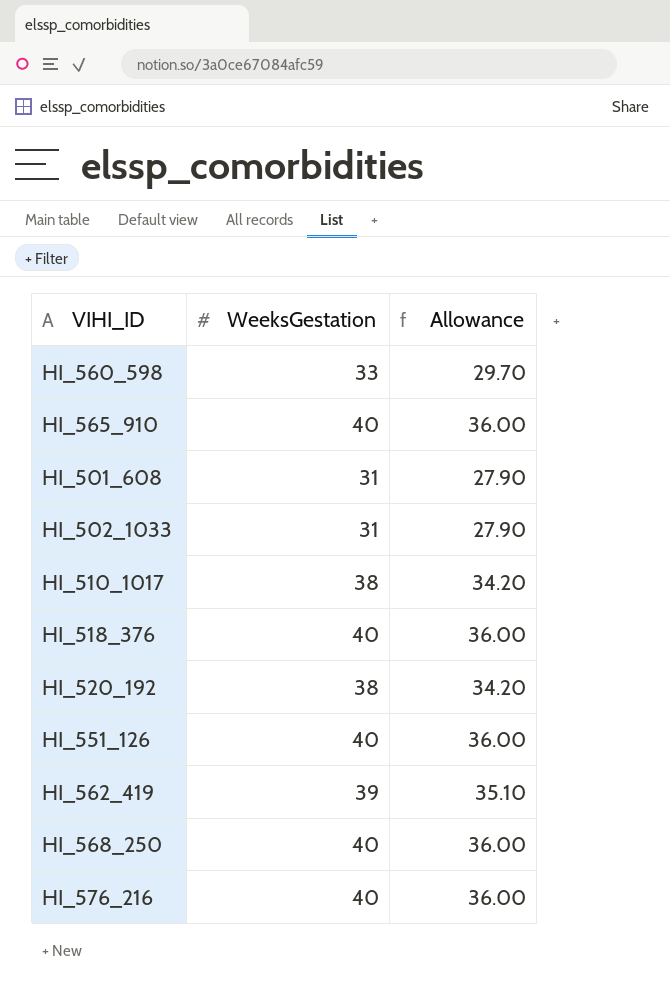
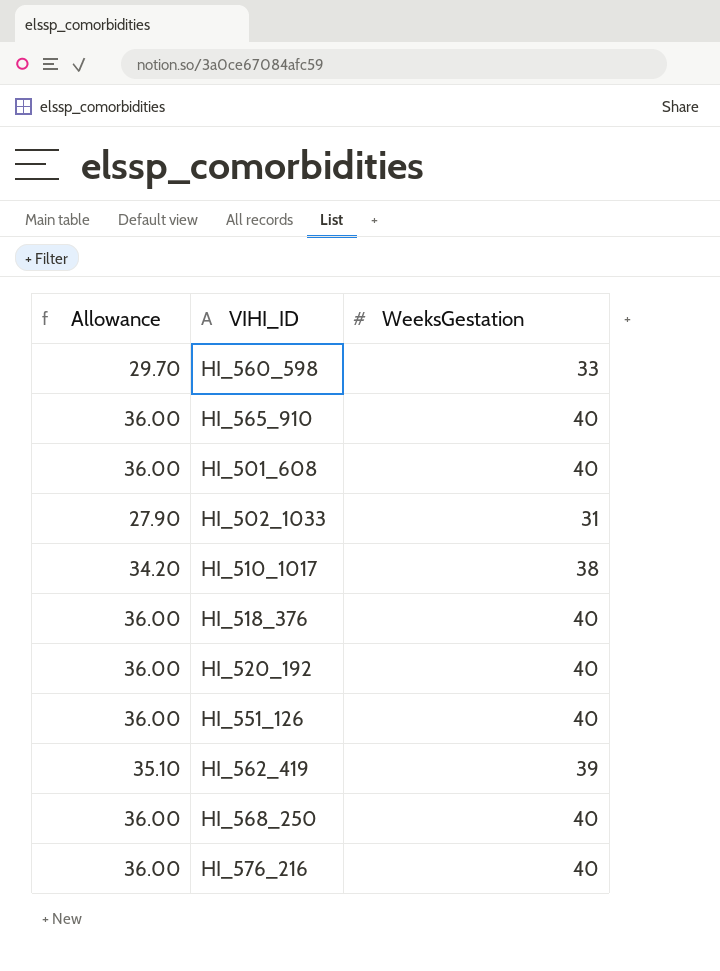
column Allowance | position: 3 -> 1
HI_501_608 | Allowance: 27.90 -> 36.00
HI_501_608 | WeeksGestation: 31 -> 40
HI_520_192 | Allowance: 34.20 -> 36.00
HI_520_192 | WeeksGestation: 38 -> 40

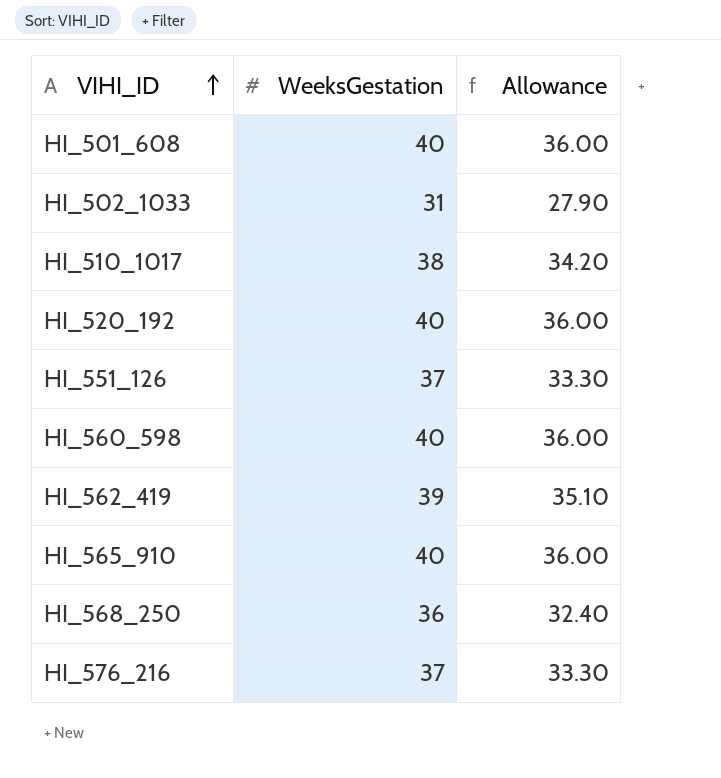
row order: none -> VIHI_ID ascending
column Allowance | position: 1 -> 3
row HI_518_376: 36.00 | 40 -> none
HI_551_126 | WeeksGestation: 40 -> 37
HI_551_126 | Allowance: 36.00 -> 33.30
HI_560_598 | WeeksGestation: 33 -> 40
HI_560_598 | Allowance: 29.70 -> 36.00
HI_568_250 | WeeksGestation: 40 -> 36
HI_568_250 | Allowance: 36.00 -> 32.40
HI_576_216 | WeeksGestation: 40 -> 37
HI_576_216 | Allowance: 36.00 -> 33.30

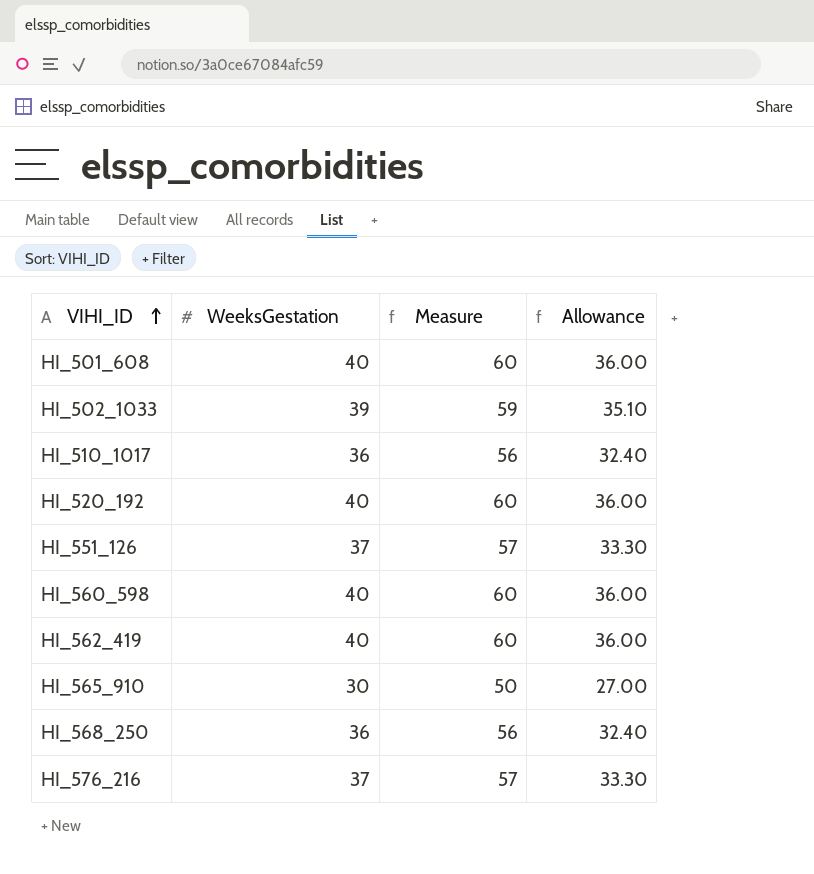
column Measure | formula: none -> [WeeksGestation] + 20
HI_502_1033 | WeeksGestation: 31 -> 39
HI_502_1033 | Allowance: 27.90 -> 35.10
HI_510_1017 | WeeksGestation: 38 -> 36
HI_510_1017 | Allowance: 34.20 -> 32.40
HI_562_419 | WeeksGestation: 39 -> 40
HI_562_419 | Allowance: 35.10 -> 36.00
HI_565_910 | WeeksGestation: 40 -> 30
HI_565_910 | Allowance: 36.00 -> 27.00

